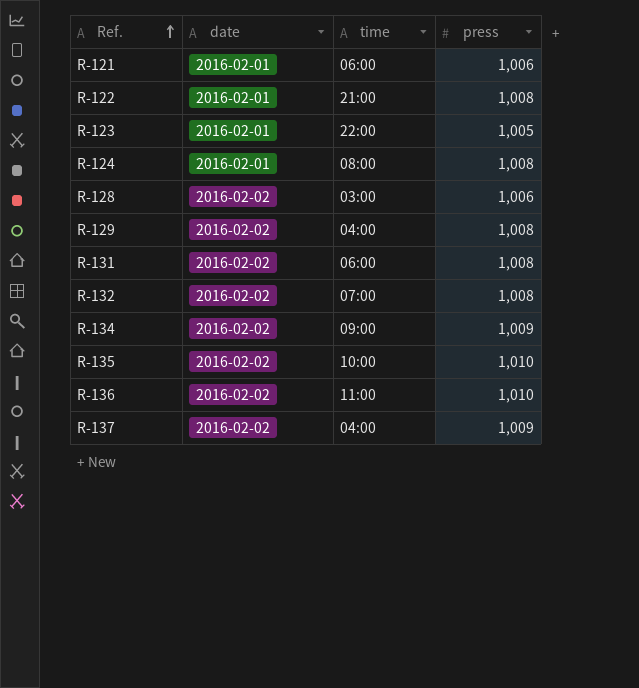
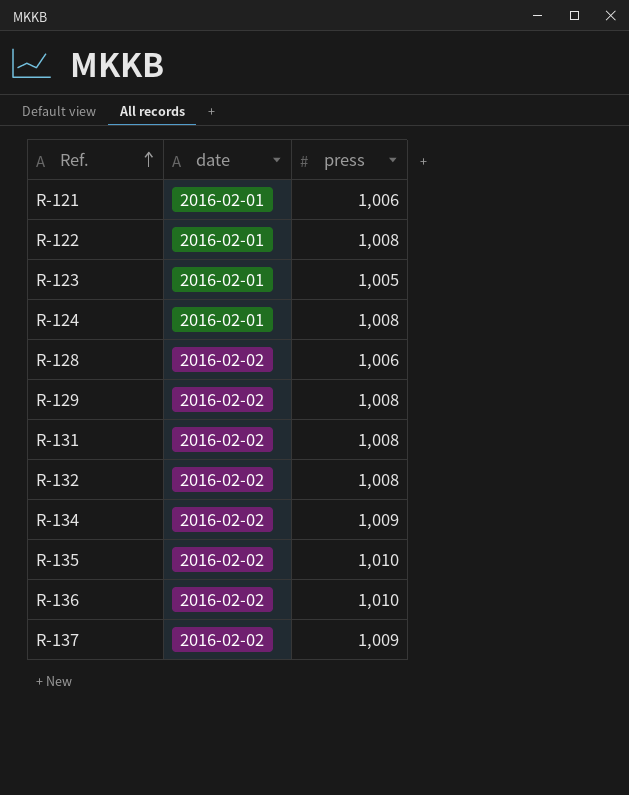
column time | position: 3 -> none

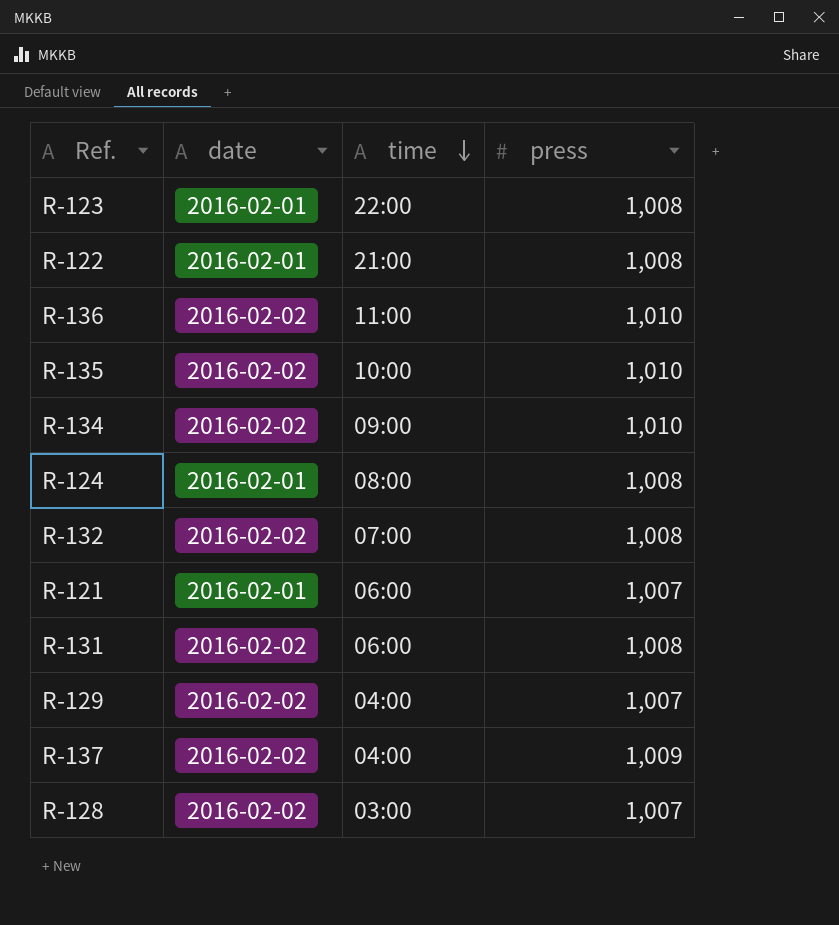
row order: Ref. ascending -> time descending
column time | position: none -> 3
R-123 | press: 1,005 -> 1,008
R-134 | press: 1,009 -> 1,010
R-121 | press: 1,006 -> 1,007
R-129 | press: 1,008 -> 1,007
R-128 | press: 1,006 -> 1,007

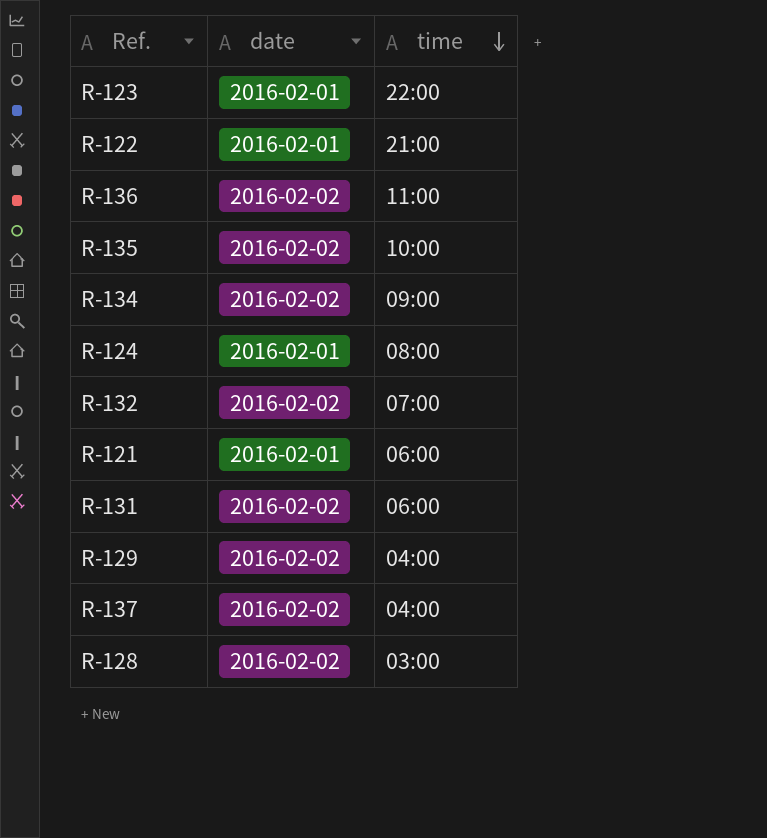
column press | position: 4 -> none

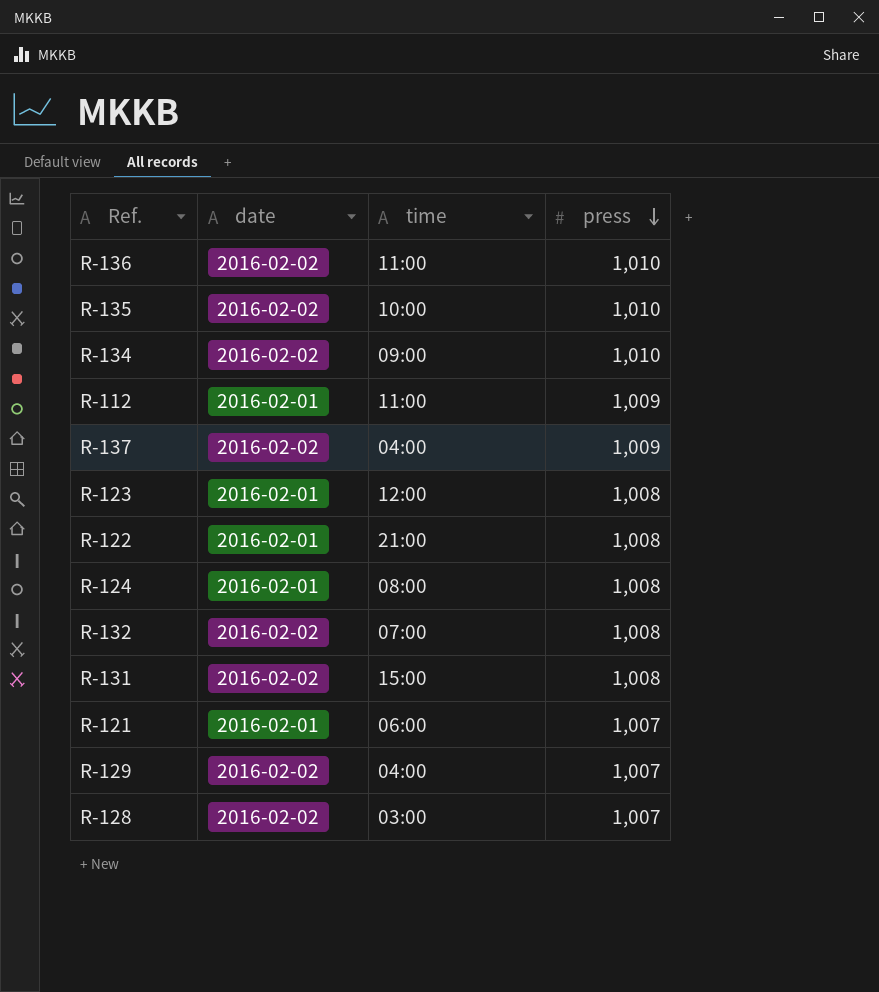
row order: time descending -> press descending
column press | position: none -> 4
row R-112: none -> 2016-02-01 | 11:00 | 1,009
R-123 | time: 22:00 -> 12:00
R-131 | time: 06:00 -> 15:00

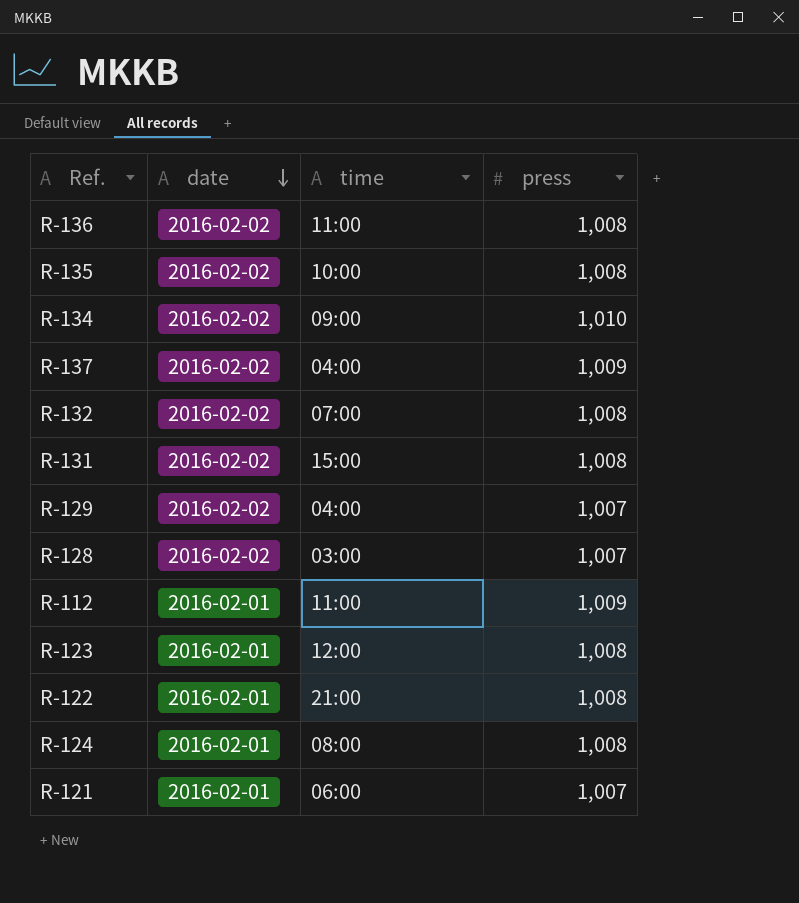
row order: press descending -> date descending
R-136 | press: 1,010 -> 1,008
R-135 | press: 1,010 -> 1,008

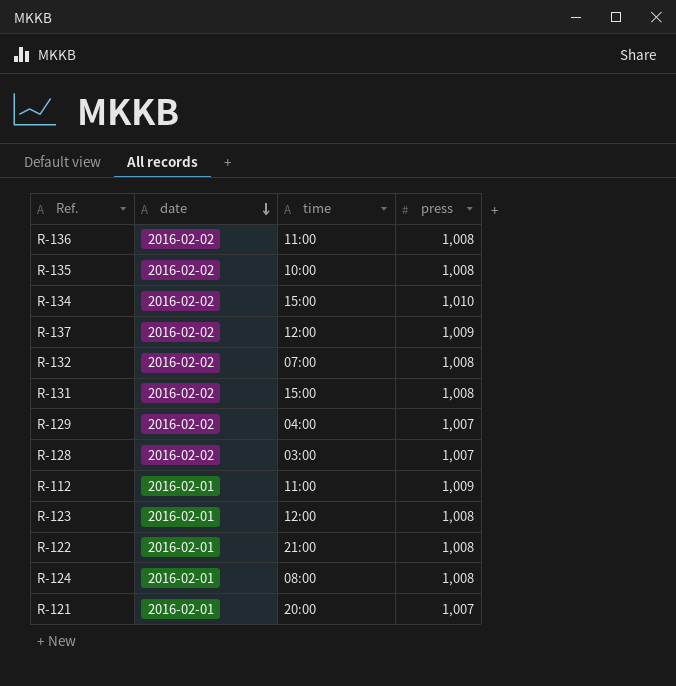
R-134 | time: 09:00 -> 15:00
R-137 | time: 04:00 -> 12:00
R-121 | time: 06:00 -> 20:00

